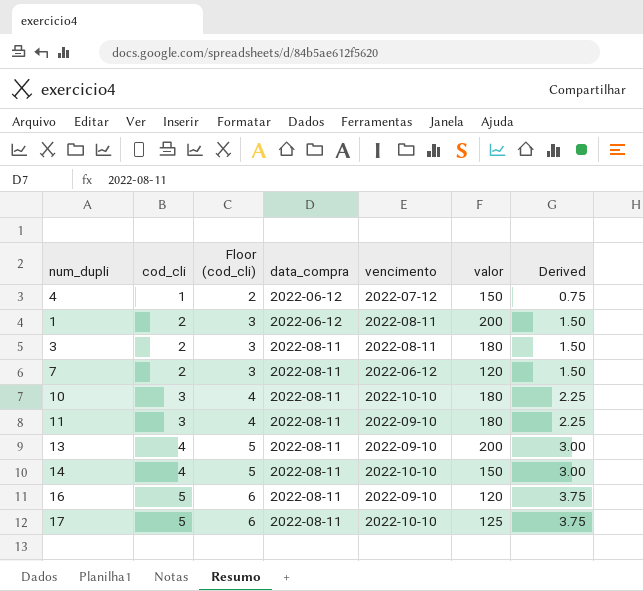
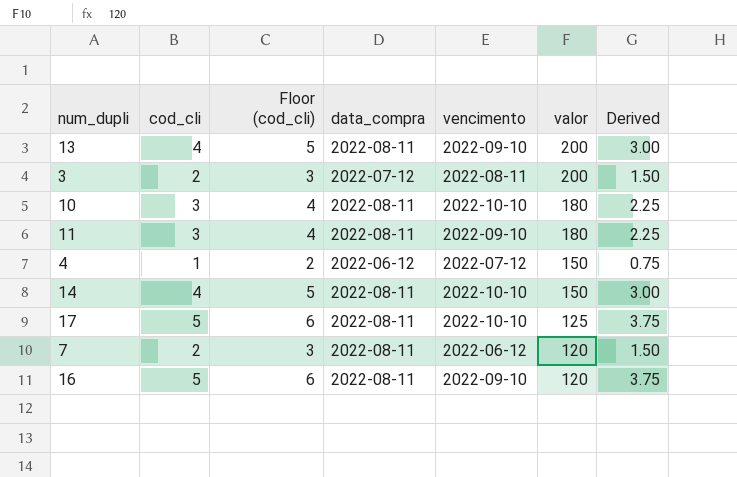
row order: cod_cli ascending -> valor descending
row 1: 2 | 3 | 2022-06-12 | 2022-08-11 | 200 | 1.50 -> none
3 | data_compra: 2022-08-11 -> 2022-07-12
3 | valor: 180 -> 200

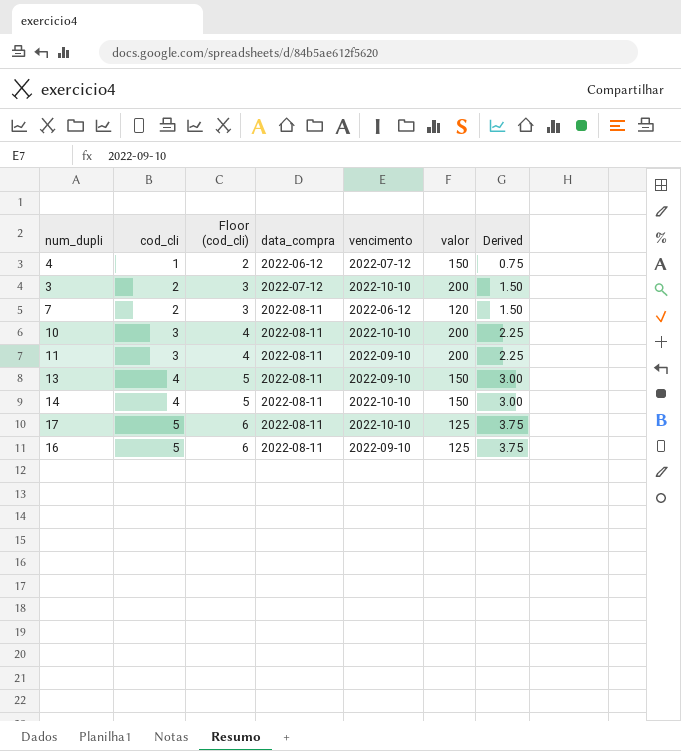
row order: valor descending -> cod_cli ascending
3 | vencimento: 2022-08-11 -> 2022-10-10
10 | valor: 180 -> 200
11 | valor: 180 -> 200
13 | valor: 200 -> 150
16 | valor: 120 -> 125

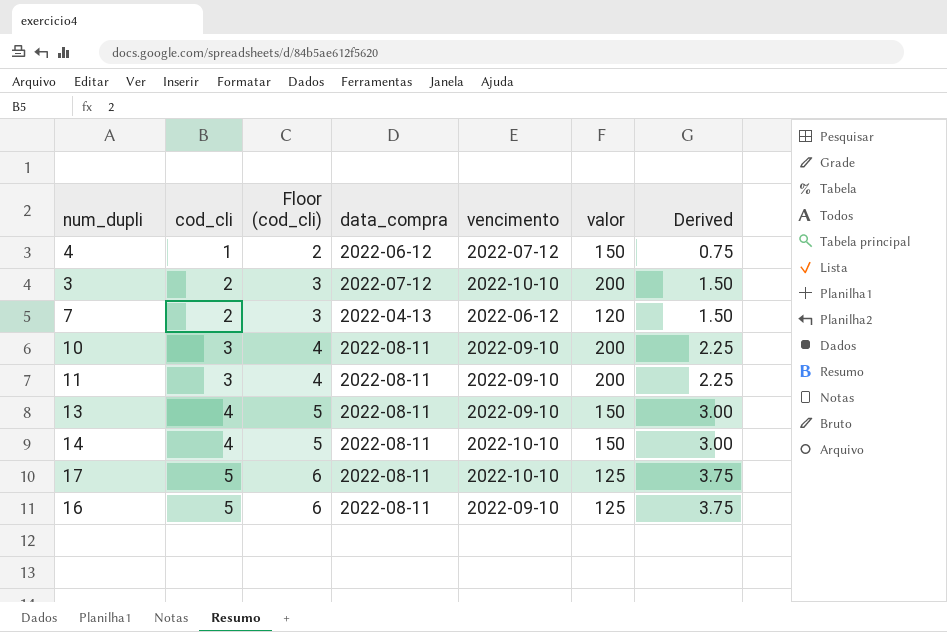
7 | data_compra: 2022-08-11 -> 2022-04-13
10 | vencimento: 2022-10-10 -> 2022-09-10

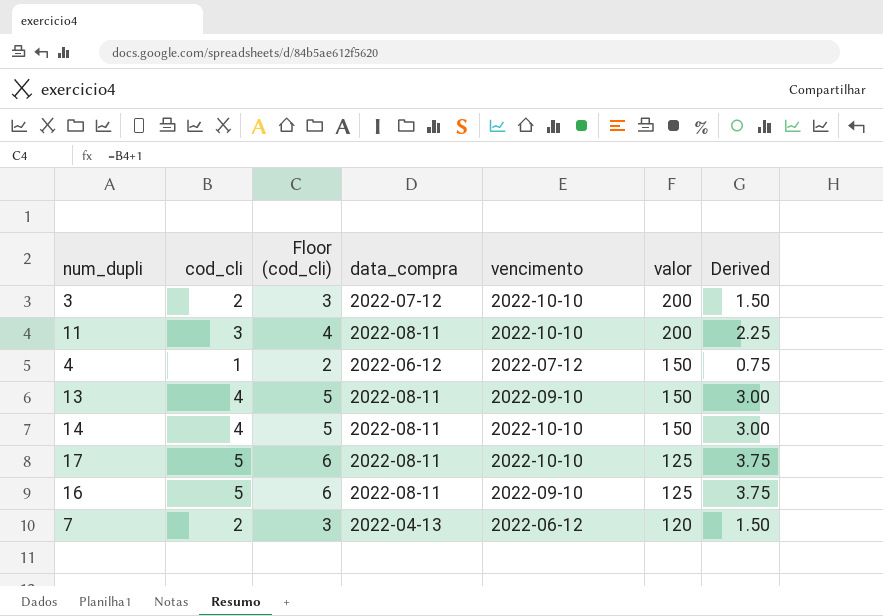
row order: cod_cli ascending -> valor descending
row 10: 3 | 4 | 2022-08-11 | 2022-09-10 | 200 | 2.25 -> none
11 | vencimento: 2022-09-10 -> 2022-10-10

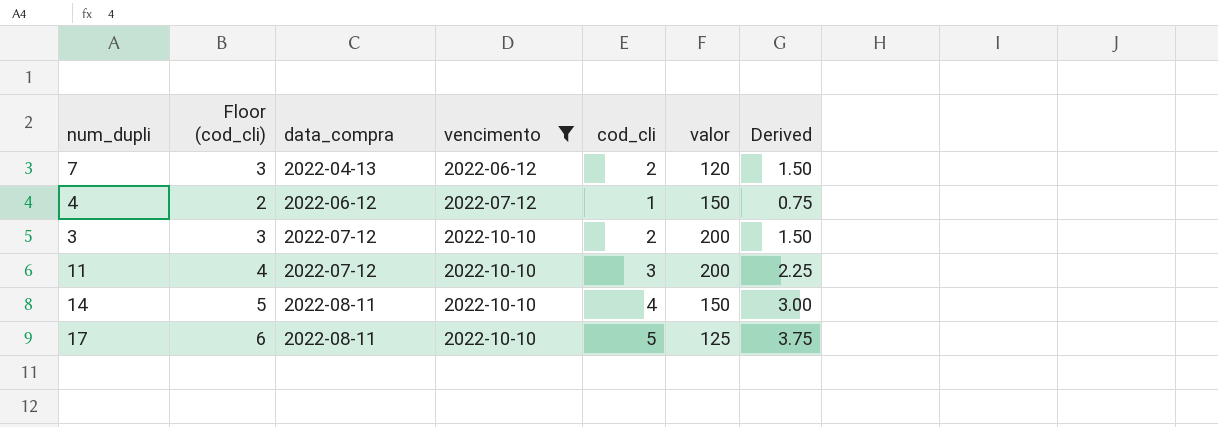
filter: none -> vencimento != 2022-09-10
row order: valor descending -> data_compra ascending
column cod_cli | position: 2 -> 5
11 | data_compra: 2022-08-11 -> 2022-07-12

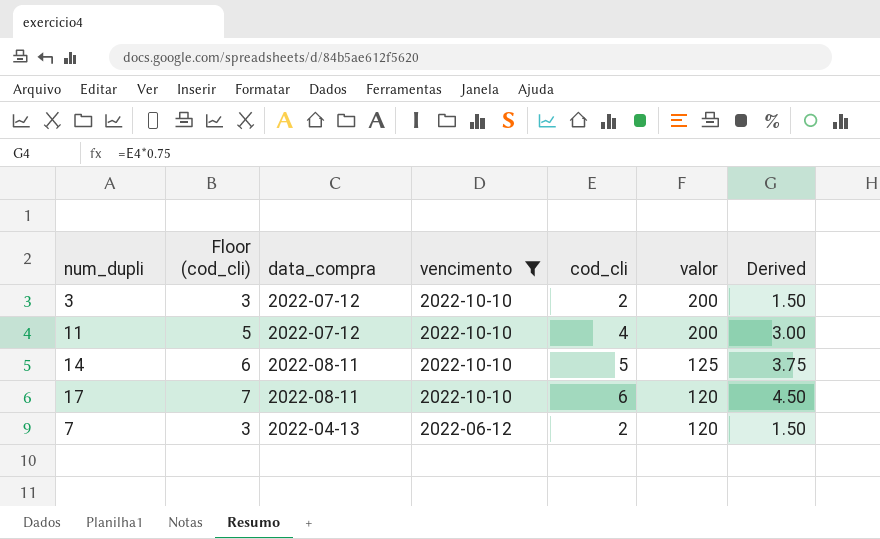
row order: data_compra ascending -> vencimento descending
row 4: 2 | 2022-06-12 | 2022-07-12 | 1 | 150 | 0.75 -> none
11 | Floor (cod_cli): 4 -> 5
11 | cod_cli: 3 -> 4
11 | Derived: 2.25 -> 3.00
14 | Floor (cod_cli): 5 -> 6
14 | cod_cli: 4 -> 5
14 | valor: 150 -> 125
14 | Derived: 3.00 -> 3.75
17 | Floor (cod_cli): 6 -> 7
17 | cod_cli: 5 -> 6
17 | valor: 125 -> 120
17 | Derived: 3.75 -> 4.50

